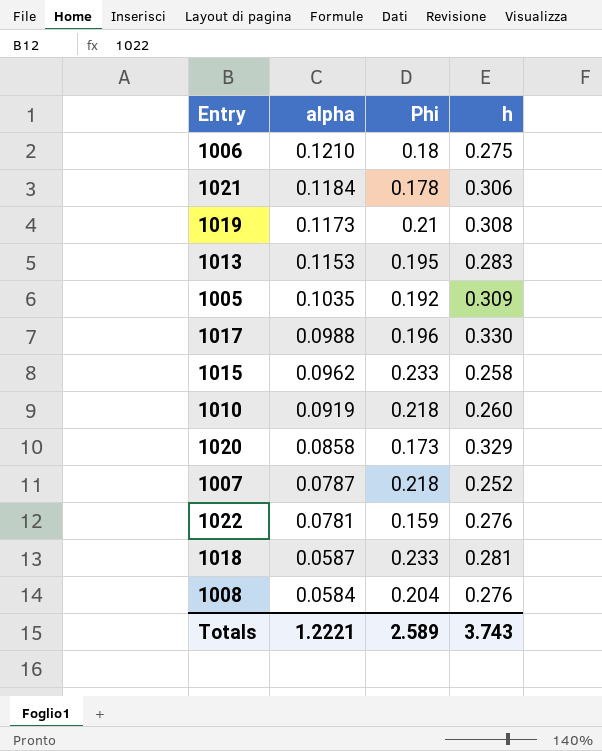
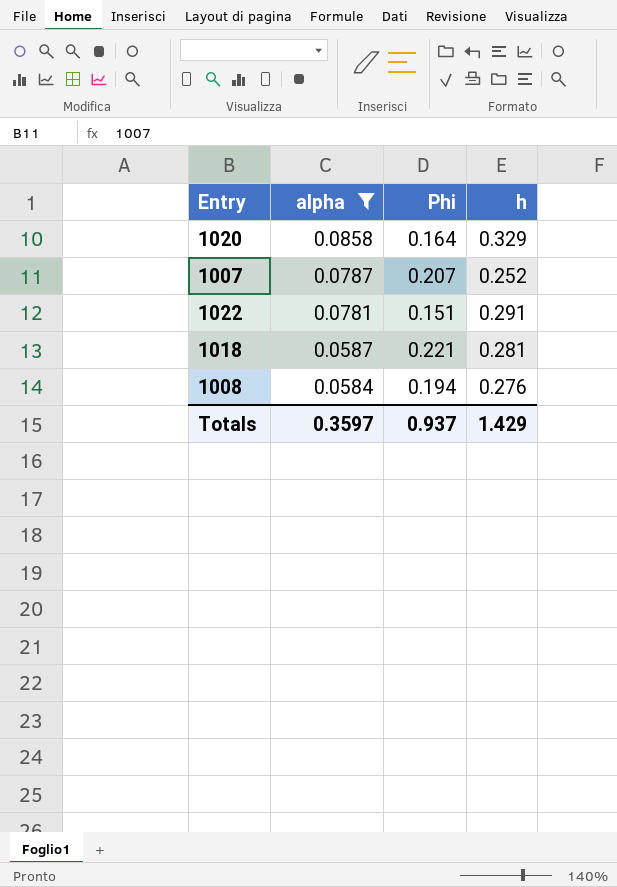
filter: none -> alpha <= 0.0858
1020 | Phi: 0.173 -> 0.164
1007 | Phi: 0.218 -> 0.207
1022 | Phi: 0.159 -> 0.151
1022 | h: 0.276 -> 0.291
1018 | Phi: 0.233 -> 0.221
1008 | Phi: 0.204 -> 0.194
Totals | alpha: 1.2221 -> 0.3597
Totals | Phi: 2.589 -> 0.937
Totals | h: 3.743 -> 1.429

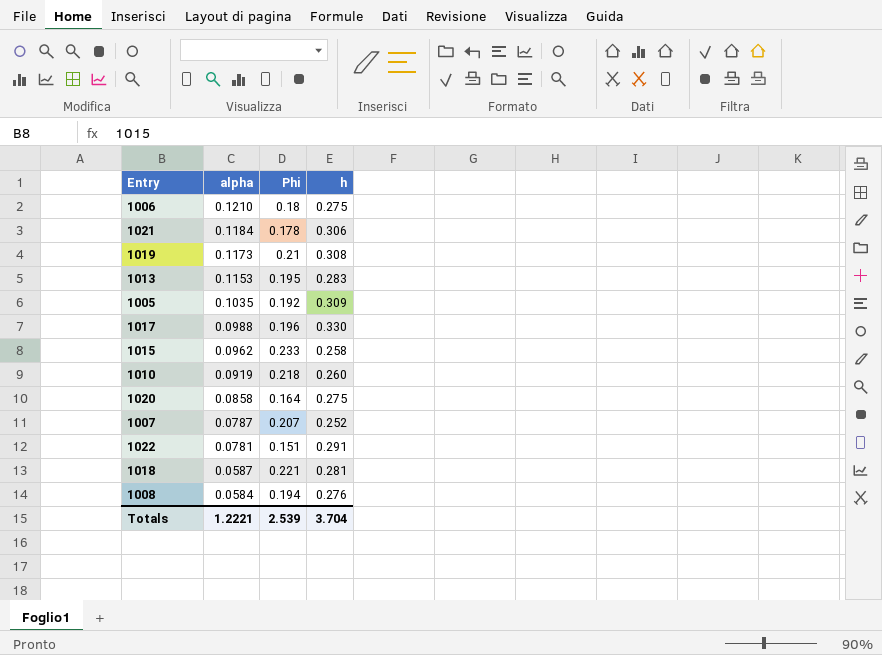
filter: alpha <= 0.0858 -> none
1020 | h: 0.329 -> 0.275
Totals | alpha: 0.3597 -> 1.2221
Totals | Phi: 0.937 -> 2.539
Totals | h: 1.429 -> 3.704

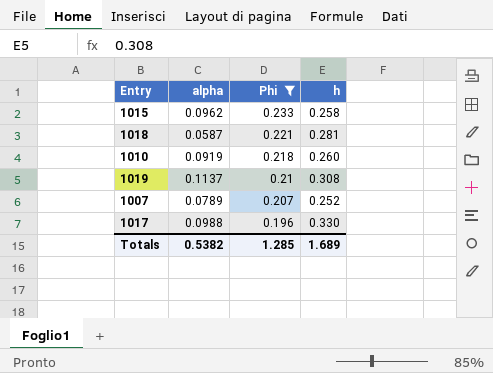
filter: none -> Phi >= 0.196
row order: alpha descending -> Phi descending
1019 | alpha: 0.1173 -> 0.1137
1007 | alpha: 0.0787 -> 0.0789
Totals | alpha: 1.2221 -> 0.5382
Totals | Phi: 2.539 -> 1.285
Totals | h: 3.704 -> 1.689

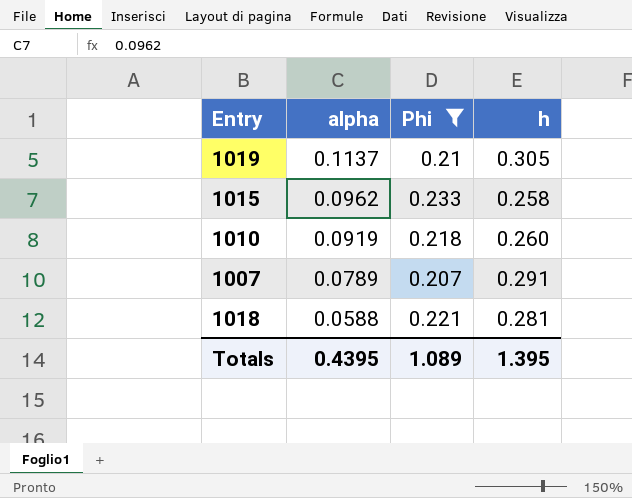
row order: Phi descending -> alpha descending
row 1017: 0.0988 | 0.196 | 0.330 -> none
1019 | h: 0.308 -> 0.305
1007 | h: 0.252 -> 0.291
1018 | alpha: 0.0587 -> 0.0588
Totals | alpha: 0.5382 -> 0.4395
Totals | Phi: 1.285 -> 1.089
Totals | h: 1.689 -> 1.395

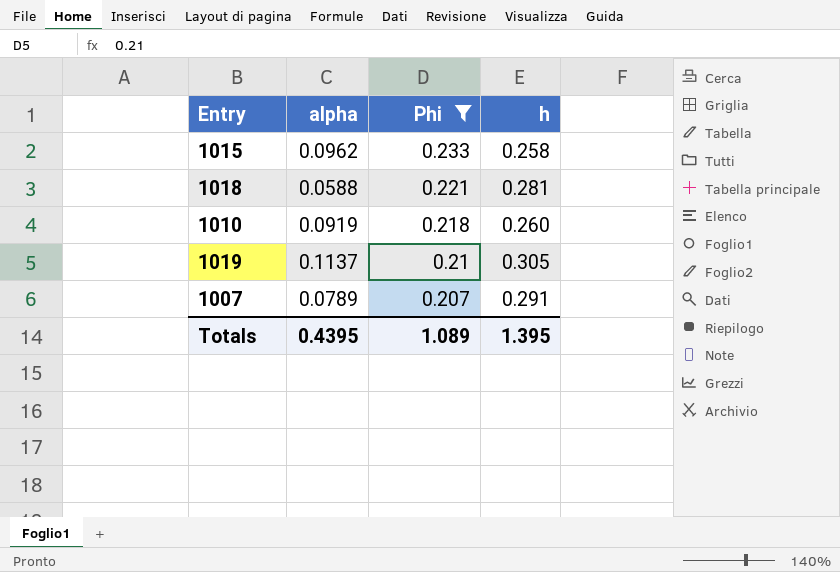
row order: alpha descending -> Phi descending

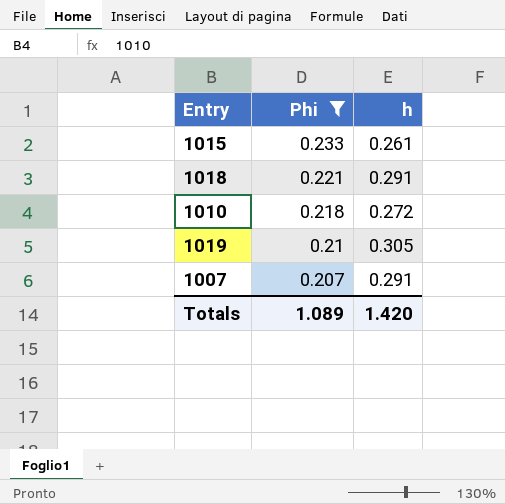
column alpha | position: 2 -> none
1015 | h: 0.258 -> 0.261
1018 | h: 0.281 -> 0.291
1010 | h: 0.260 -> 0.272
Totals | h: 1.395 -> 1.420

